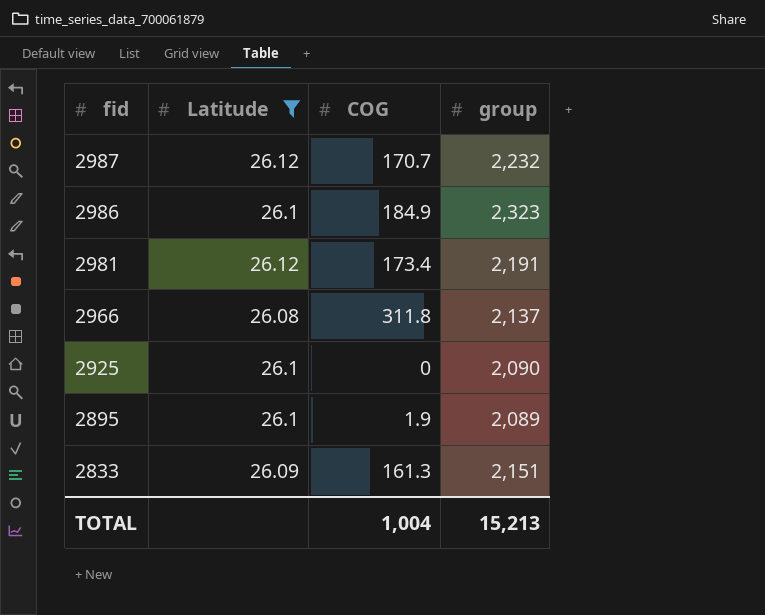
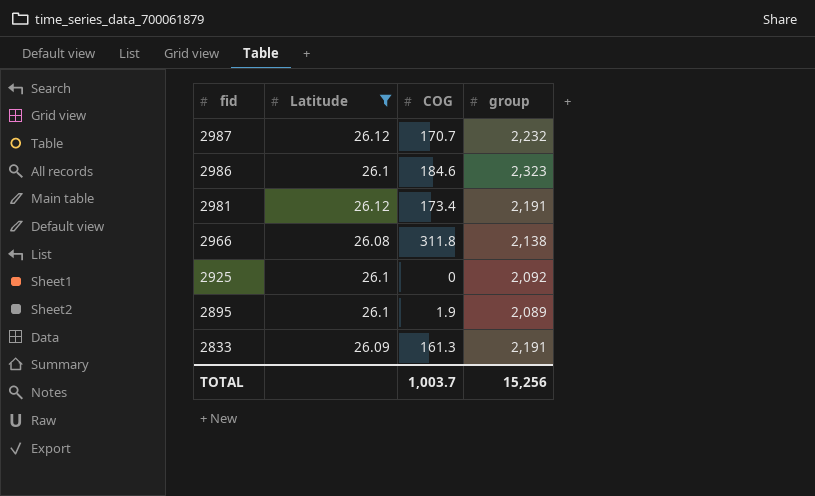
2986 | COG: 184.9 -> 184.6
2966 | group: 2,137 -> 2,138
2925 | group: 2,090 -> 2,092
2833 | group: 2,151 -> 2,191
TOTAL | COG: 1,004 -> 1,003.7
TOTAL | group: 15,213 -> 15,256

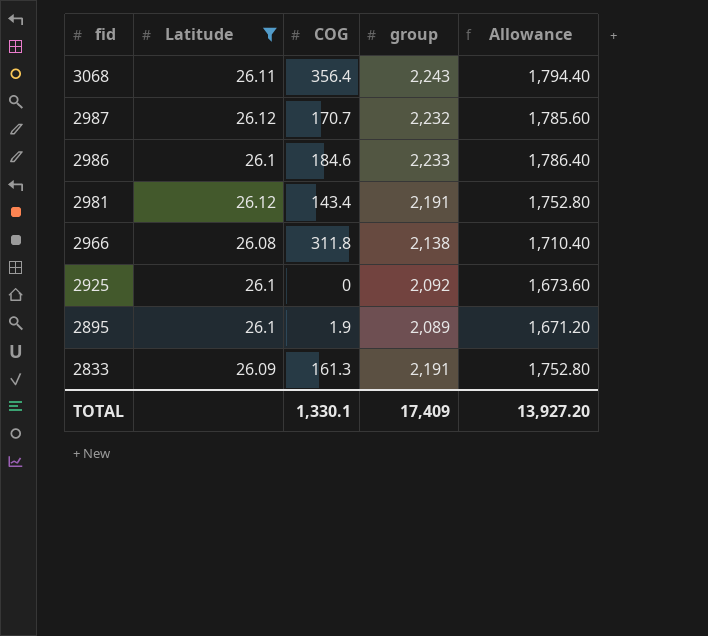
column Allowance | formula: none -> [group] * 0.8
row 3068: none -> 26.11 | 356.4 | 2,243 | 1,794.40
2986 | group: 2,323 -> 2,233
2981 | COG: 173.4 -> 143.4
TOTAL | COG: 1,003.7 -> 1,330.1
TOTAL | group: 15,256 -> 17,409

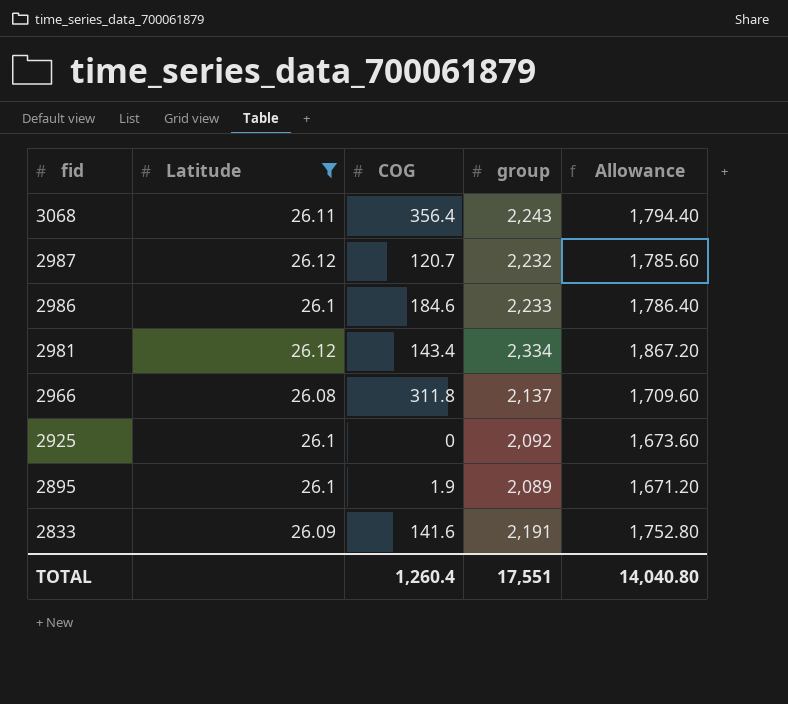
2987 | COG: 170.7 -> 120.7
2981 | group: 2,191 -> 2,334
2981 | Allowance: 1,752.80 -> 1,867.20
2966 | group: 2,138 -> 2,137
2966 | Allowance: 1,710.40 -> 1,709.60
2833 | COG: 161.3 -> 141.6
TOTAL | COG: 1,330.1 -> 1,260.4
TOTAL | group: 17,409 -> 17,551
TOTAL | Allowance: 13,927.20 -> 14,040.80

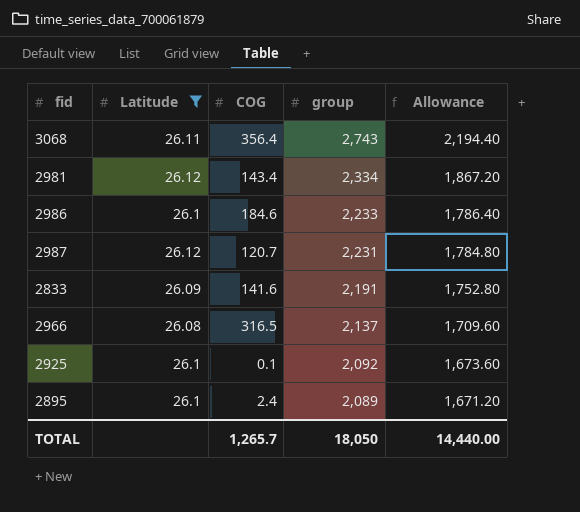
row order: fid descending -> group descending
3068 | group: 2,243 -> 2,743
3068 | Allowance: 1,794.40 -> 2,194.40
2987 | group: 2,232 -> 2,231
2987 | Allowance: 1,785.60 -> 1,784.80
2966 | COG: 311.8 -> 316.5
2925 | COG: 0 -> 0.1
2895 | COG: 1.9 -> 2.4
TOTAL | COG: 1,260.4 -> 1,265.7
TOTAL | group: 17,551 -> 18,050
TOTAL | Allowance: 14,040.80 -> 14,440.00

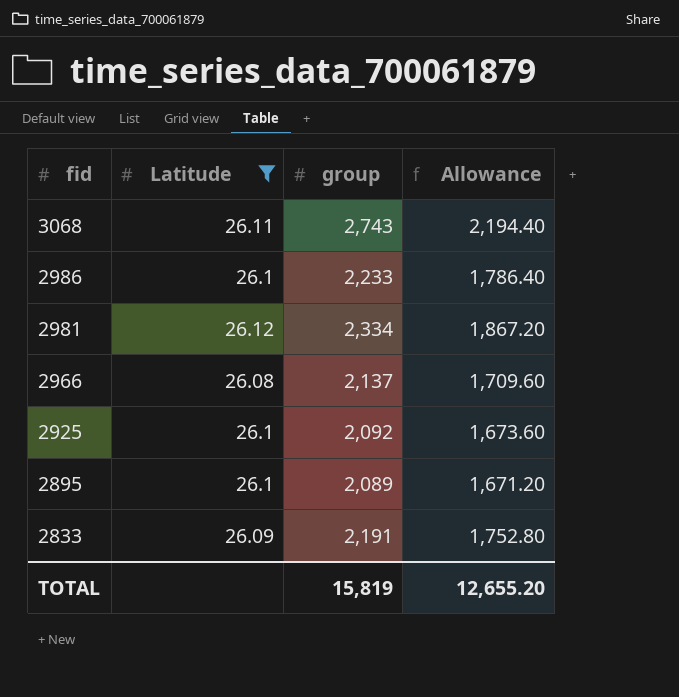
row order: group descending -> fid descending
column COG | position: 3 -> none
row 2987: 26.12 | 120.7 | 2,231 | 1,784.80 -> none
TOTAL | group: 18,050 -> 15,819
TOTAL | Allowance: 14,440.00 -> 12,655.20

